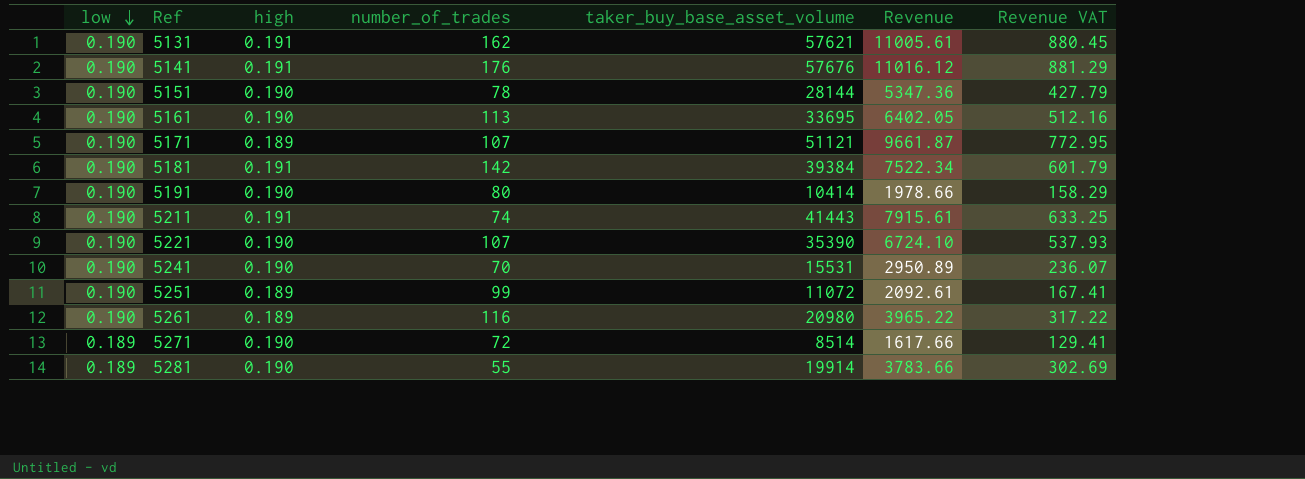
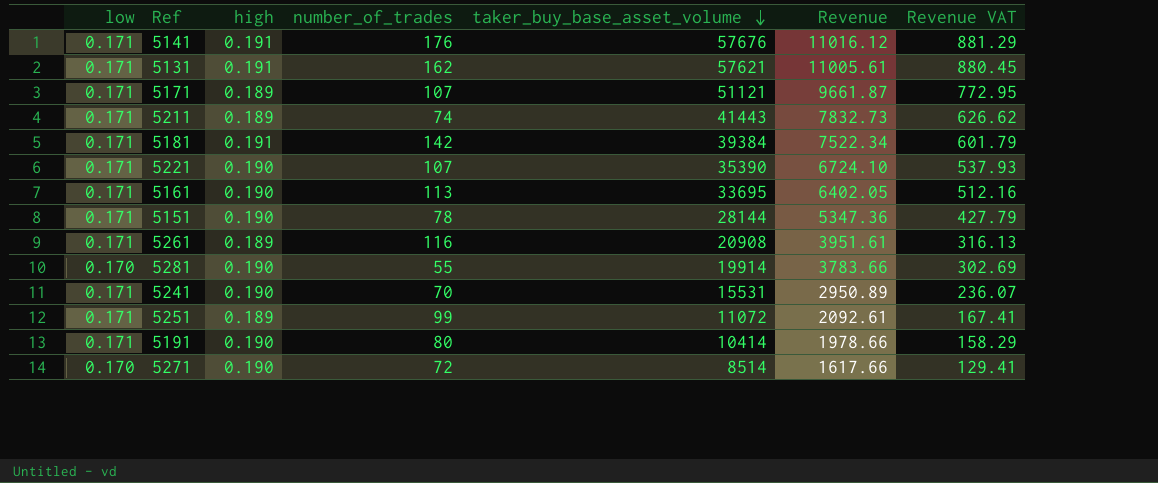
row order: low descending -> taker_buy_base_asset_volume descending
5141 | low: 0.190 -> 0.171
5131 | low: 0.190 -> 0.171
5171 | low: 0.190 -> 0.171
5211 | low: 0.190 -> 0.171
5211 | high: 0.191 -> 0.189
5211 | Revenue: 7915.61 -> 7832.73
5211 | Revenue VAT: 633.25 -> 626.62
5181 | low: 0.190 -> 0.171
5221 | low: 0.190 -> 0.171
5161 | low: 0.190 -> 0.171
5151 | low: 0.190 -> 0.171
5261 | low: 0.190 -> 0.171
5261 | taker_buy_base_asset_volume: 20980 -> 20908
5261 | Revenue: 3965.22 -> 3951.61
5261 | Revenue VAT: 317.22 -> 316.13
5281 | low: 0.189 -> 0.170
5241 | low: 0.190 -> 0.171
5251 | low: 0.190 -> 0.171
5191 | low: 0.190 -> 0.171
5271 | low: 0.189 -> 0.170

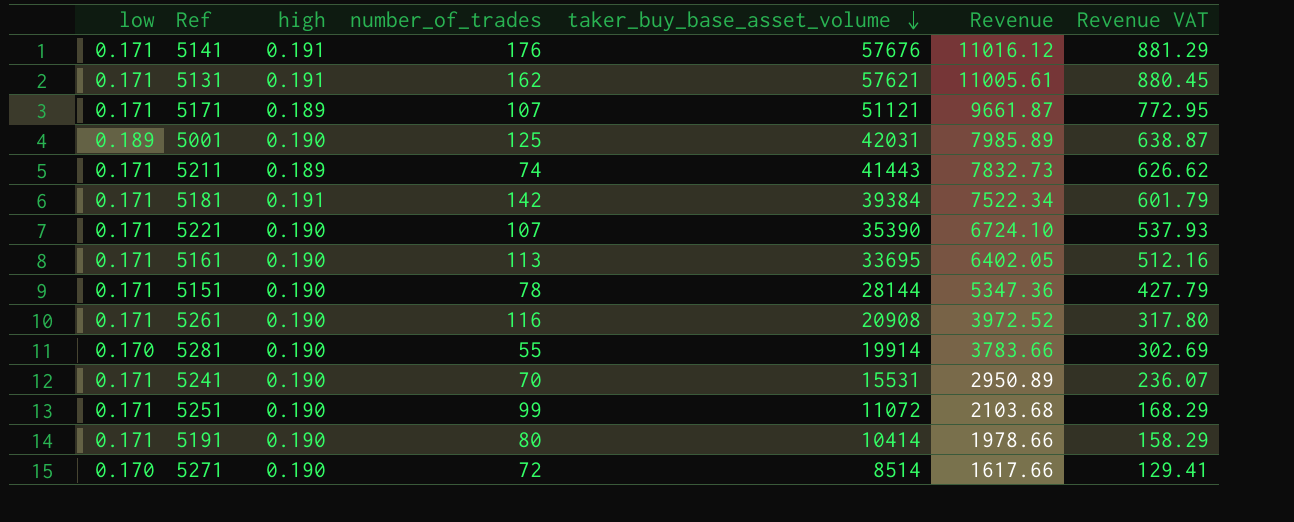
row 5001: none -> 0.189 | 0.190 | 125 | 42031 | 7985.89 | 638.87
5261 | high: 0.189 -> 0.190
5261 | Revenue: 3951.61 -> 3972.52
5261 | Revenue VAT: 316.13 -> 317.80
5251 | high: 0.189 -> 0.190
5251 | Revenue: 2092.61 -> 2103.68
5251 | Revenue VAT: 167.41 -> 168.29

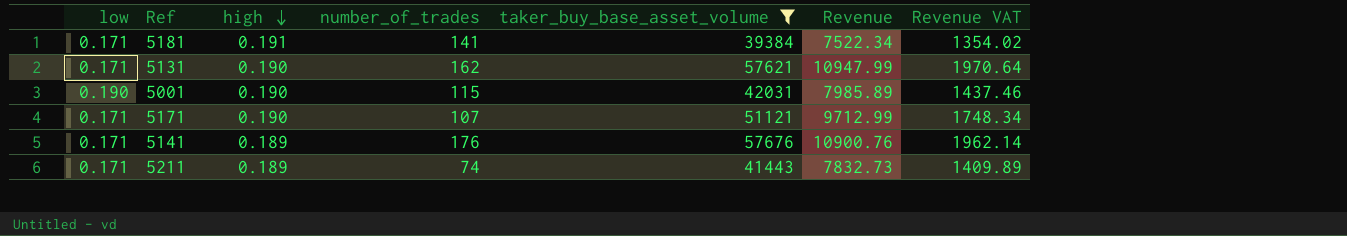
filter: none -> taker_buy_base_asset_volume >= 39384
row order: taker_buy_base_asset_volume descending -> high descending
column Revenue VAT | formula: [Revenue] * 0.08 -> [Revenue] * 0.18
5181 | number_of_trades: 142 -> 141
5131 | high: 0.191 -> 0.190
5131 | Revenue: 11005.61 -> 10947.99
5001 | low: 0.189 -> 0.190
5001 | number_of_trades: 125 -> 115
5171 | high: 0.189 -> 0.190
5171 | Revenue: 9661.87 -> 9712.99
5141 | high: 0.191 -> 0.189
5141 | Revenue: 11016.12 -> 10900.76

